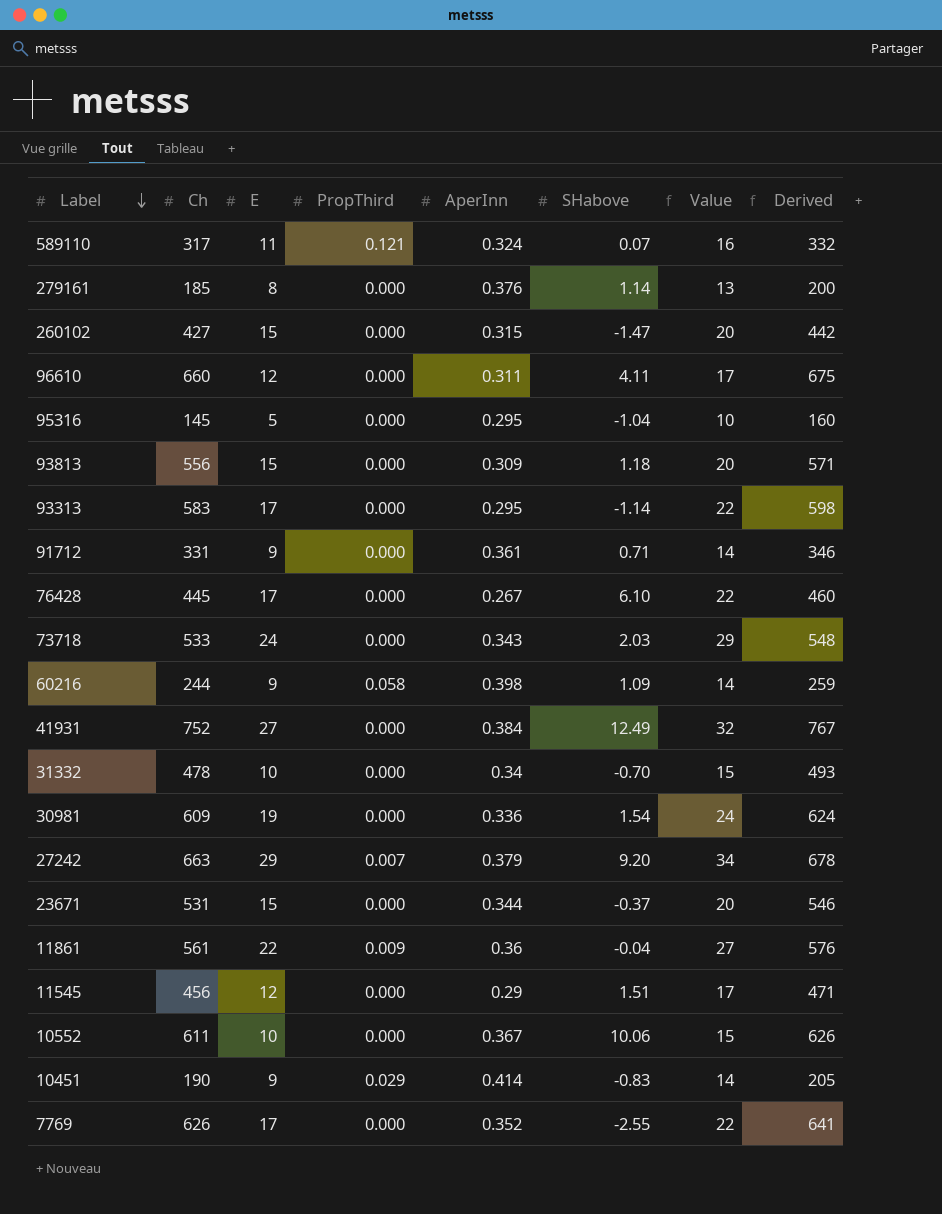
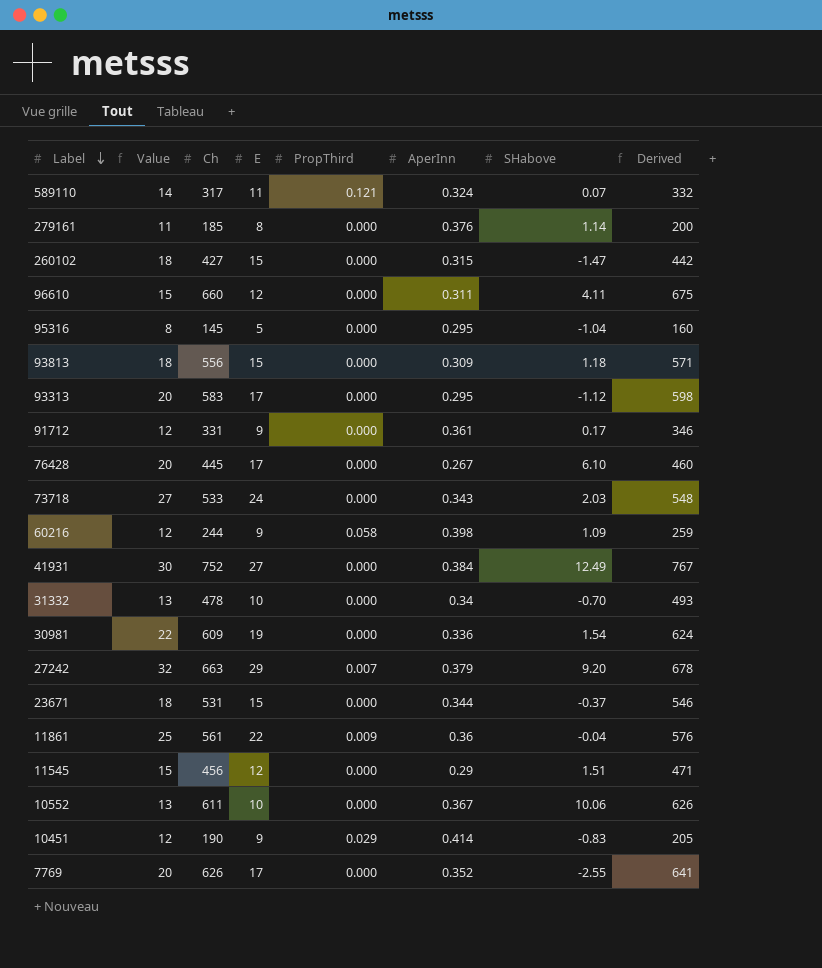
column Value | formula: [E] + 5 -> [E] + 3
column Value | position: 7 -> 2
93313 | SHabove: -1.14 -> -1.12
91712 | SHabove: 0.71 -> 0.17

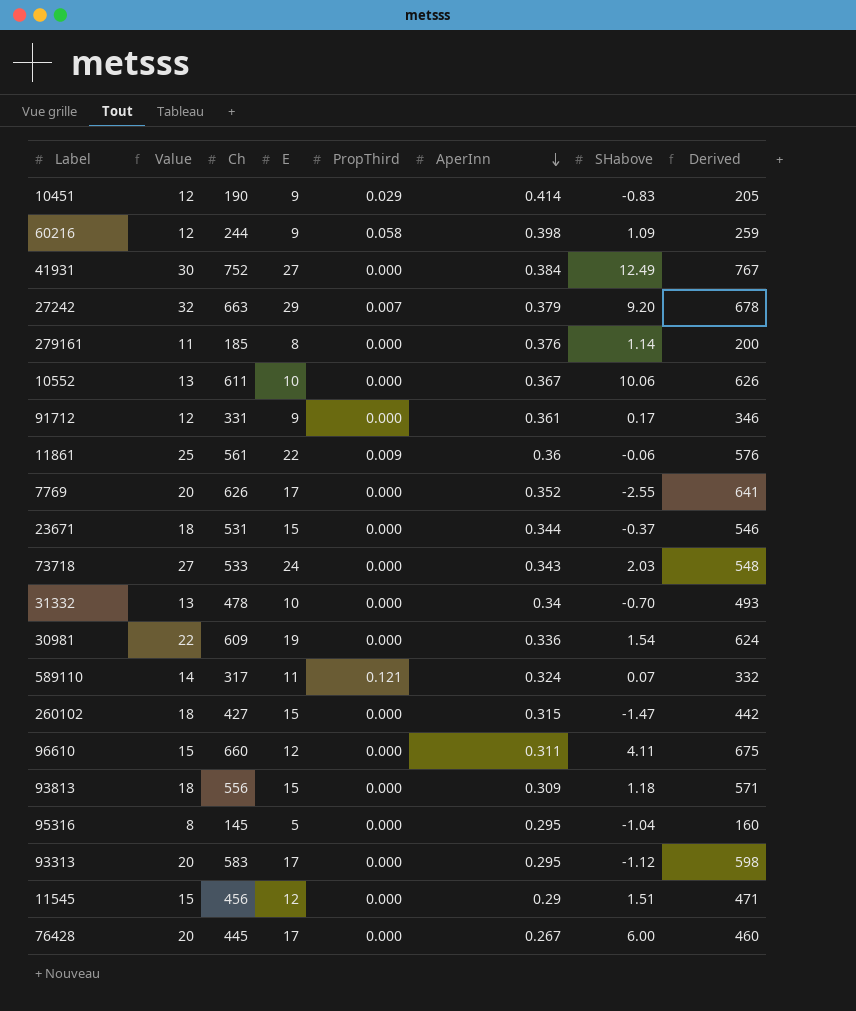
row order: Label descending -> AperInn descending
11861 | SHabove: -0.04 -> -0.06
76428 | SHabove: 6.10 -> 6.00

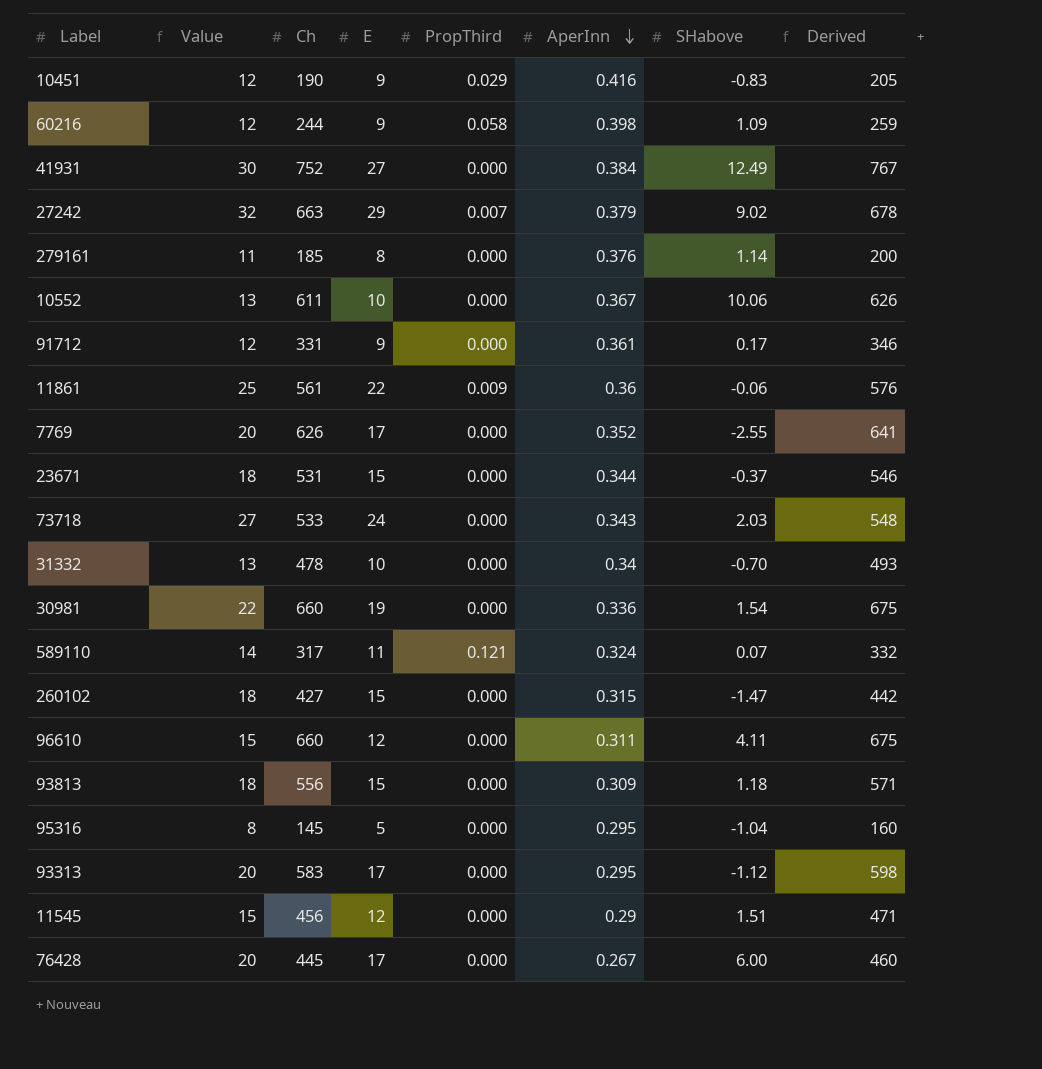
10451 | AperInn: 0.414 -> 0.416
27242 | SHabove: 9.20 -> 9.02
30981 | Ch: 609 -> 660
30981 | Derived: 624 -> 675

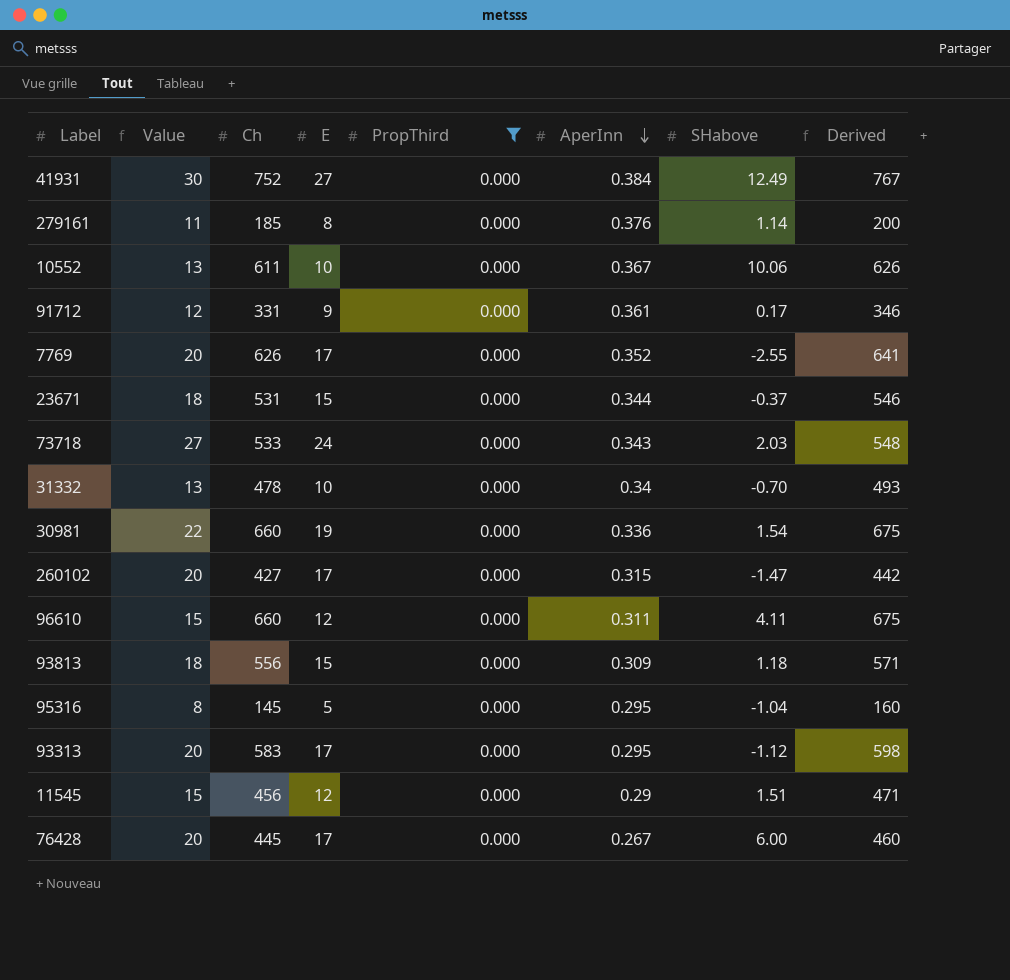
filter: none -> PropThird = 0.000
260102 | Value: 18 -> 20
260102 | E: 15 -> 17

